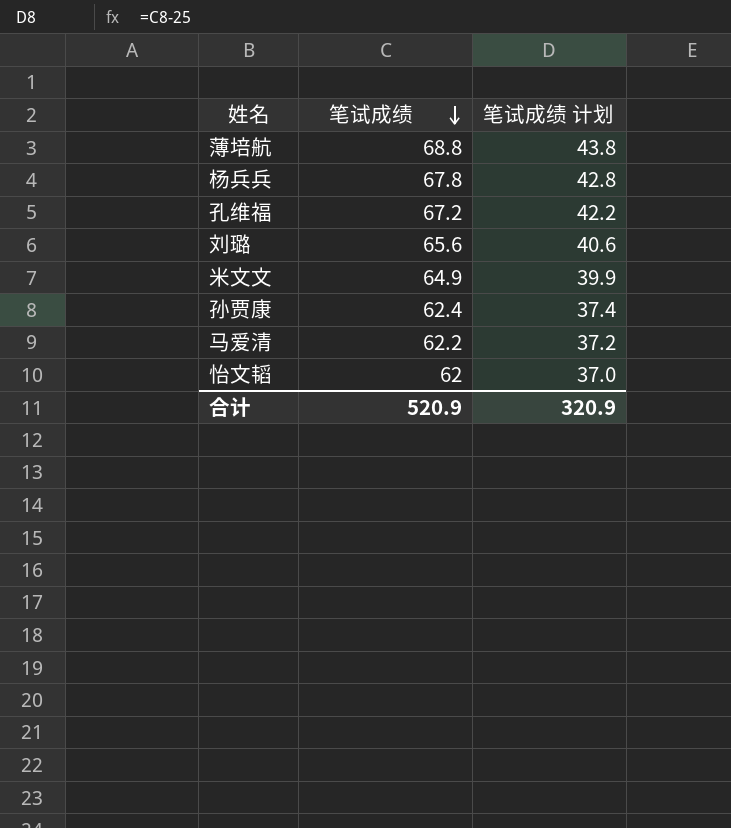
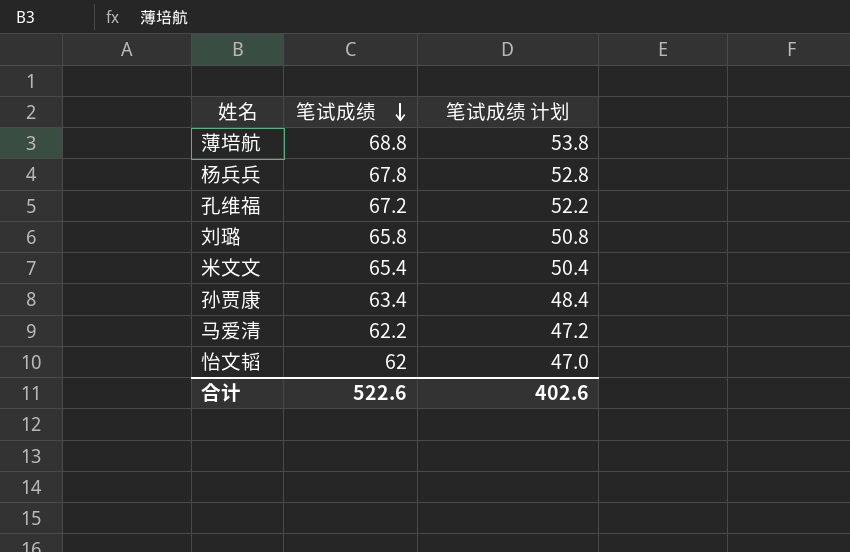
column 笔试成绩 计划 | formula: [笔试成绩] - 25 -> [笔试成绩] - 15
刘璐 | 笔试成绩: 65.6 -> 65.8
米文文 | 笔试成绩: 64.9 -> 65.4
孙贾康 | 笔试成绩: 62.4 -> 63.4
合计 | 笔试成绩: 520.9 -> 522.6
合计 | 笔试成绩 计划: 320.9 -> 402.6

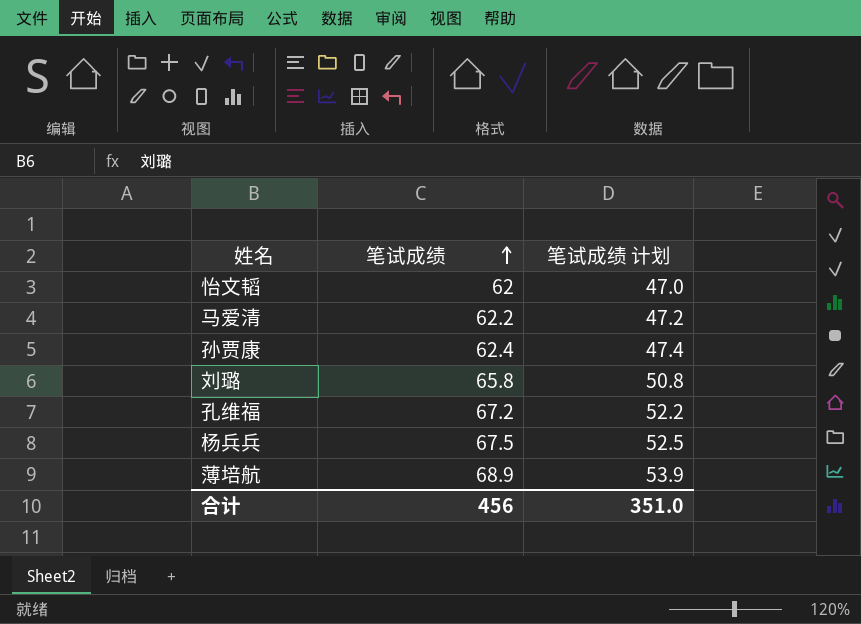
row order: 笔试成绩 descending -> 笔试成绩 ascending
row 米文文: 65.4 | 50.4 -> none
孙贾康 | 笔试成绩: 63.4 -> 62.4
孙贾康 | 笔试成绩 计划: 48.4 -> 47.4
杨兵兵 | 笔试成绩: 67.8 -> 67.5
杨兵兵 | 笔试成绩 计划: 52.8 -> 52.5
薄培航 | 笔试成绩: 68.8 -> 68.9
薄培航 | 笔试成绩 计划: 53.8 -> 53.9
合计 | 笔试成绩: 522.6 -> 456
合计 | 笔试成绩 计划: 402.6 -> 351.0

